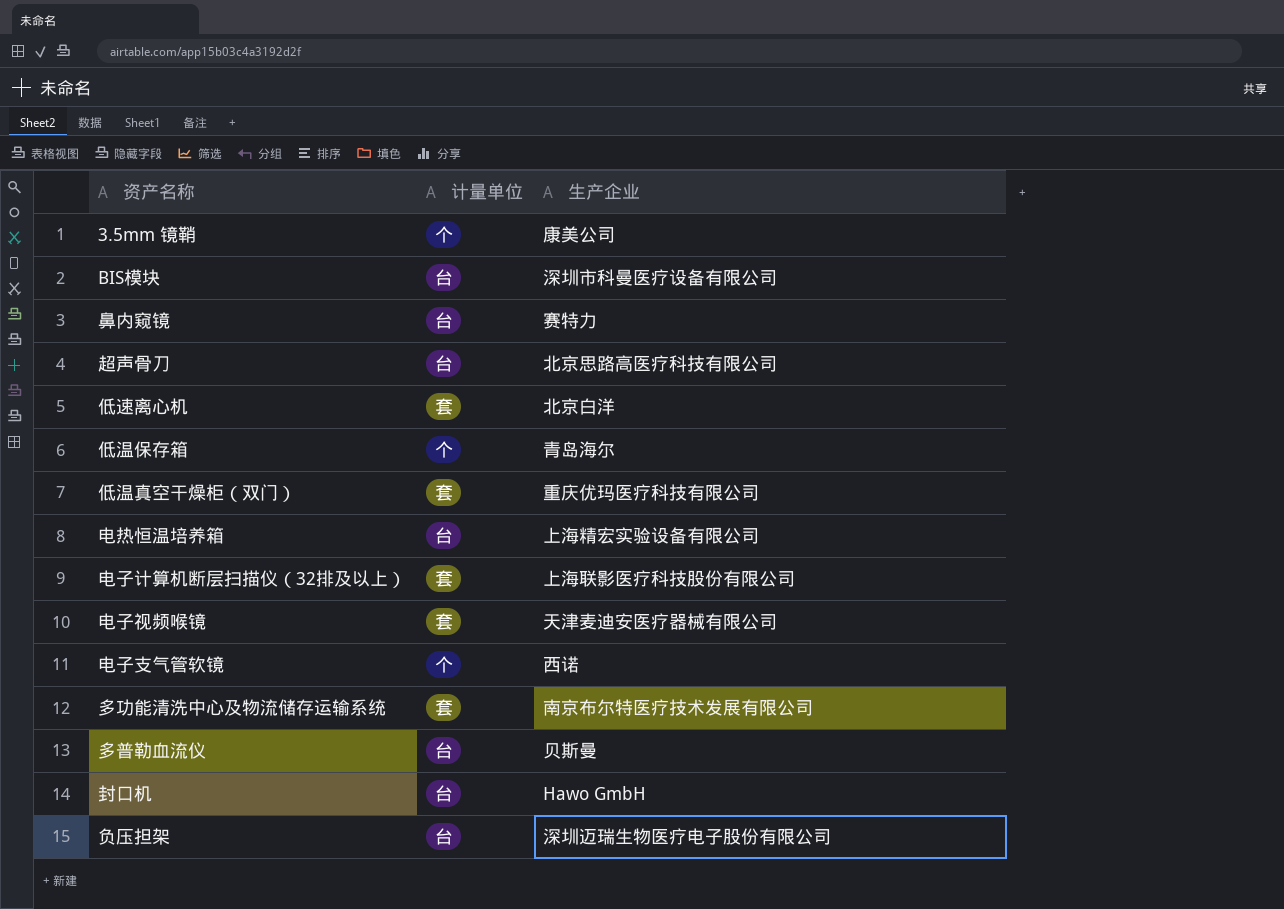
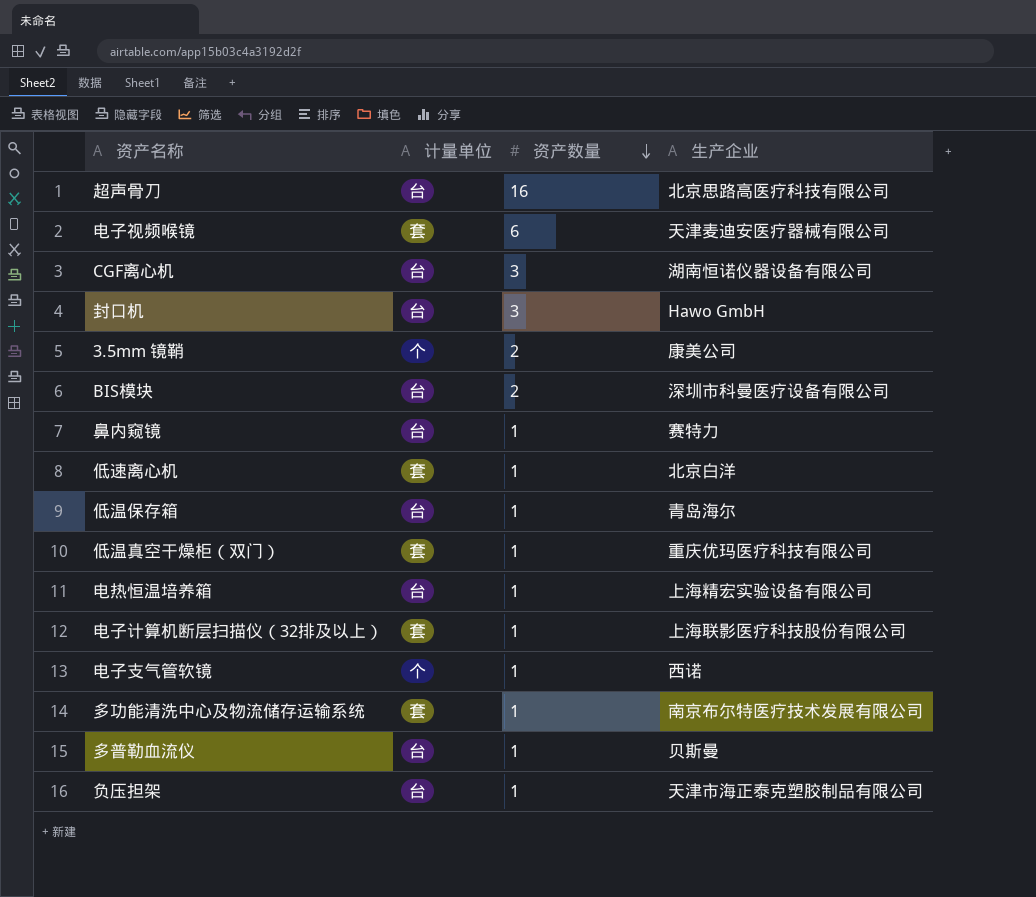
row order: none -> 资产数量 descending
column 资产数量 | position: none -> 3
row CGF离心机: none -> 台 | 3 | 湖南恒诺仪器设备有限公司
低温保存箱 | 计量单位: 个 -> 台
负压担架 | 生产企业: 深圳迈瑞生物医疗电子股份有限公司 -> 天津市海正泰克塑胶制品有限公司

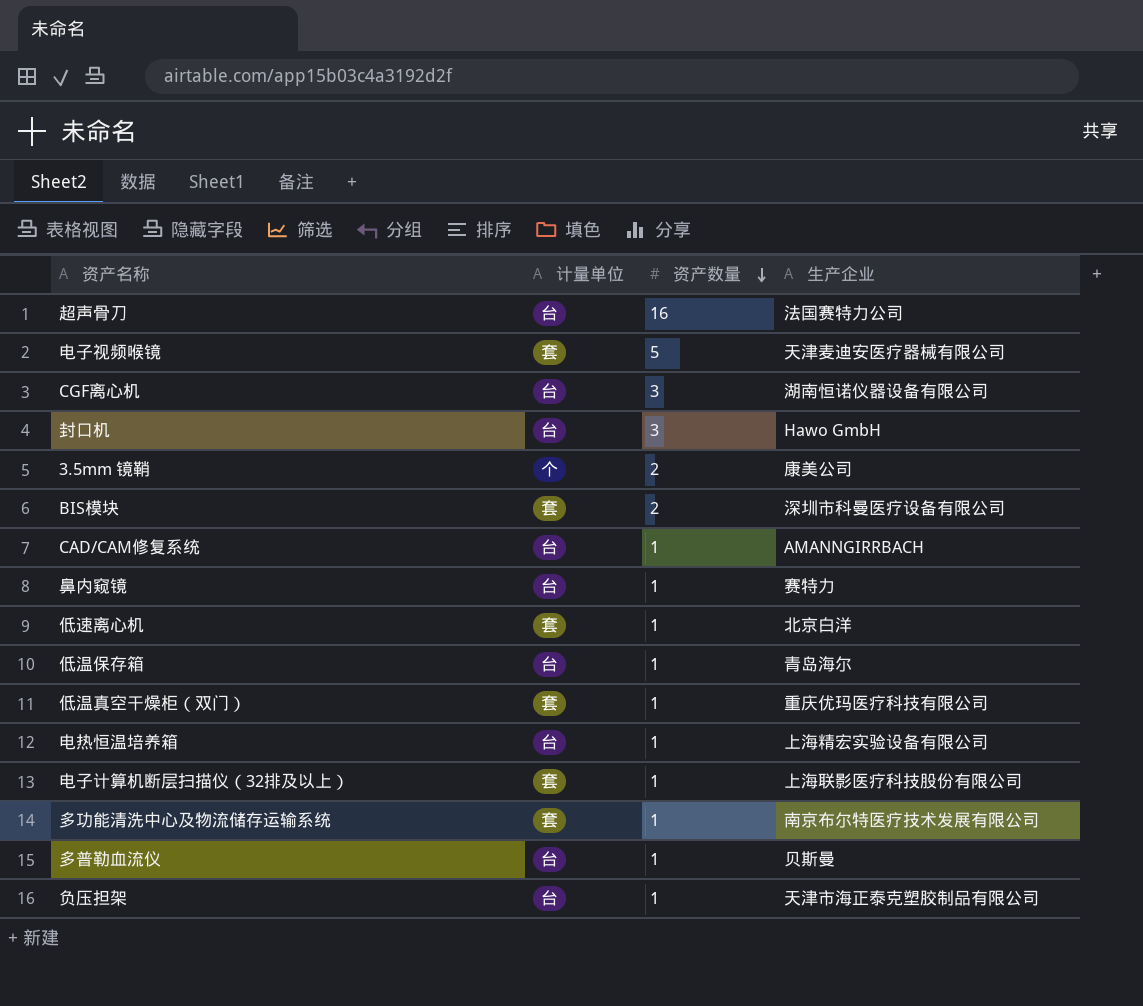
row 电子支气管软镜: 个 | 1 | 西诺 -> none
超声骨刀 | 生产企业: 北京思路高医疗科技有限公司 -> 法国赛特力公司
电子视频喉镜 | 资产数量: 6 -> 5
BIS模块 | 计量单位: 台 -> 套
row CAD/CAM修复系统: none -> 台 | 1 | AMANNGIRRBACH

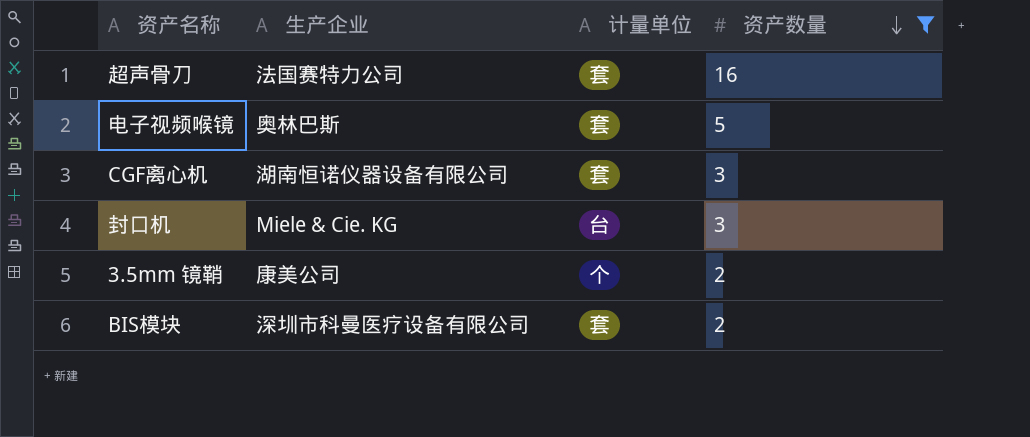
filter: none -> 资产数量 != 1
column 生产企业 | position: 4 -> 2
超声骨刀 | 计量单位: 台 -> 套
电子视频喉镜 | 生产企业: 天津麦迪安医疗器械有限公司 -> 奥林巴斯
CGF离心机 | 计量单位: 台 -> 套
封口机 | 生产企业: Hawo GmbH -> Miele & Cie. KG

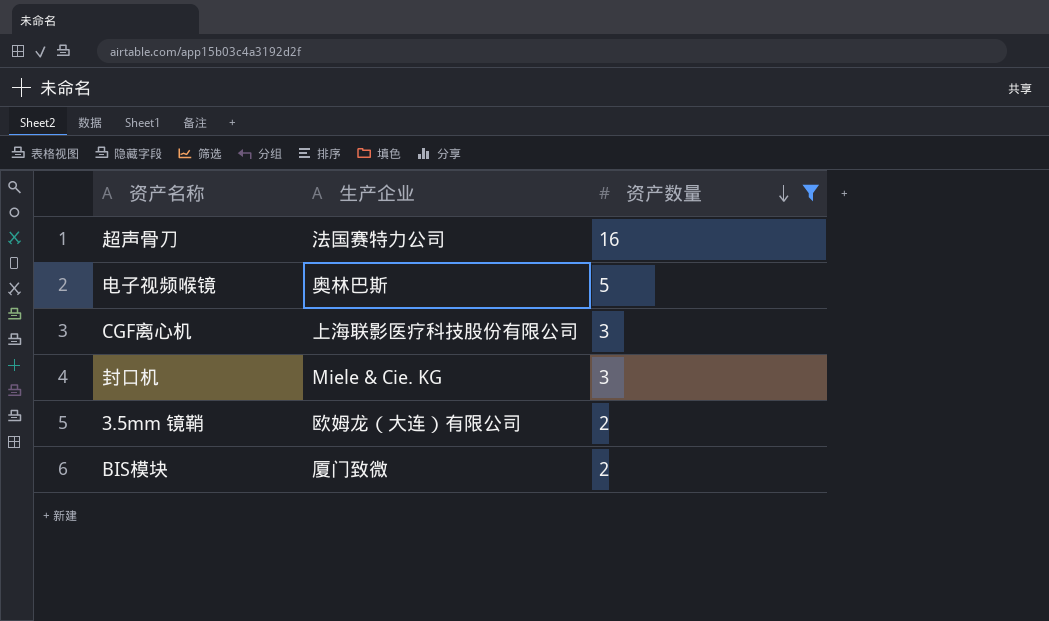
column 计量单位 | position: 3 -> none
CGF离心机 | 生产企业: 湖南恒诺仪器设备有限公司 -> 上海联影医疗科技股份有限公司
3.5mm 镜鞘 | 生产企业: 康美公司 -> 欧姆龙（大连）有限公司
BIS模块 | 生产企业: 深圳市科曼医疗设备有限公司 -> 厦门致微

